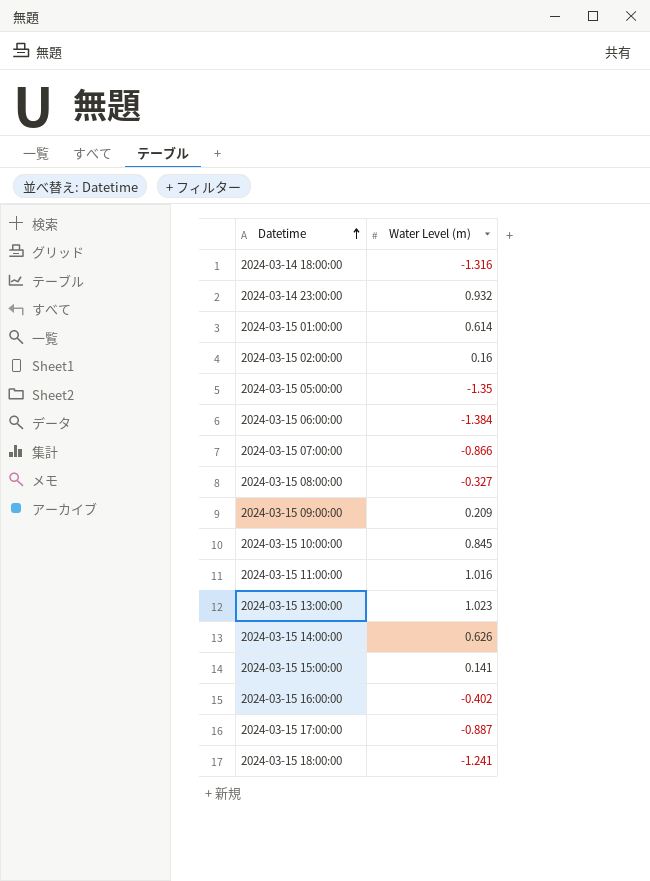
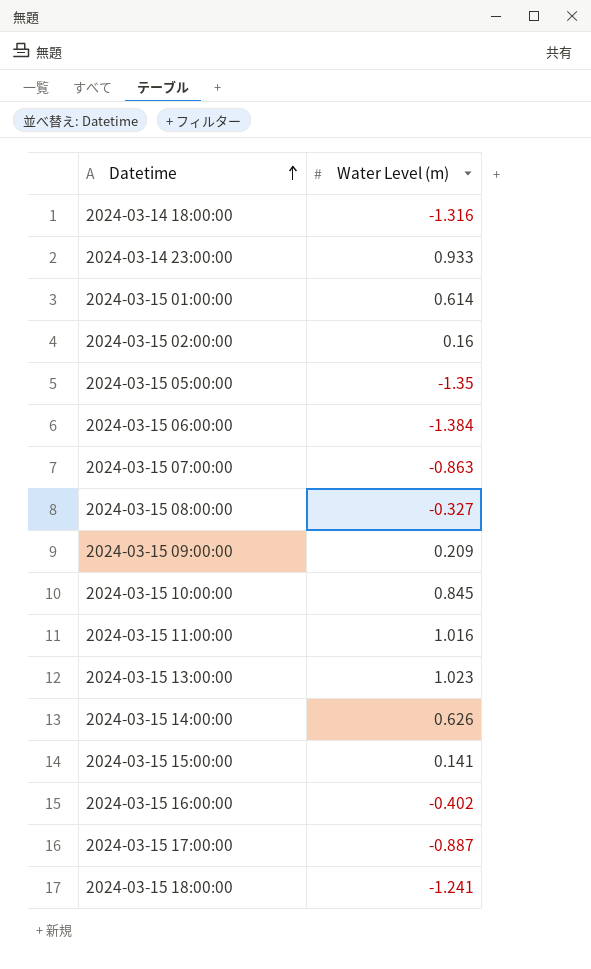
2024-03-14 23:00:00 | Water Level (m): 0.932 -> 0.933
2024-03-15 07:00:00 | Water Level (m): -0.866 -> -0.863

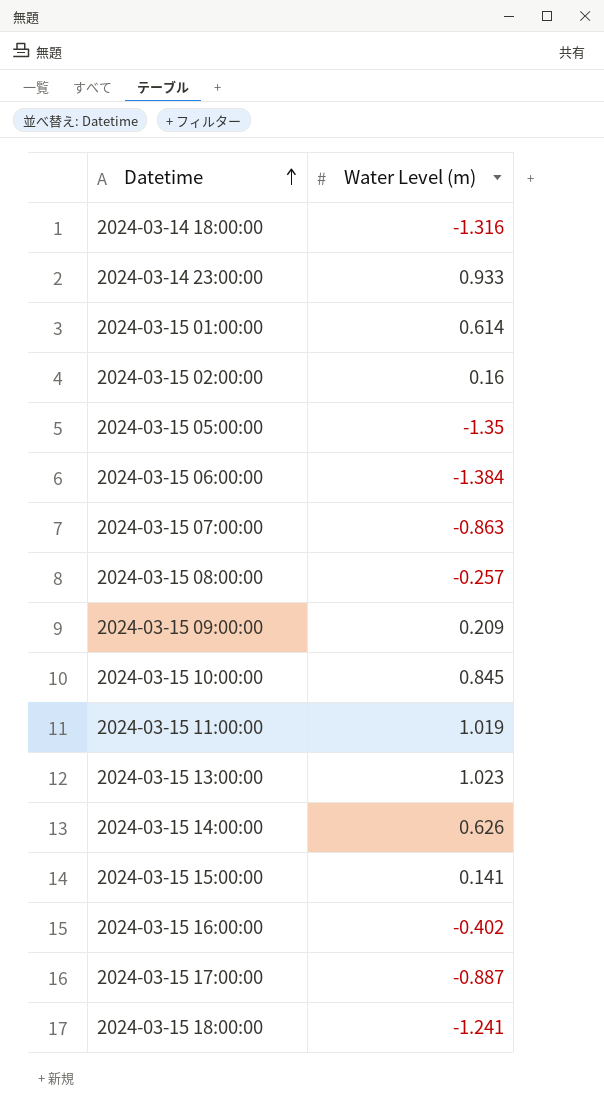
2024-03-15 08:00:00 | Water Level (m): -0.327 -> -0.257
2024-03-15 11:00:00 | Water Level (m): 1.016 -> 1.019

